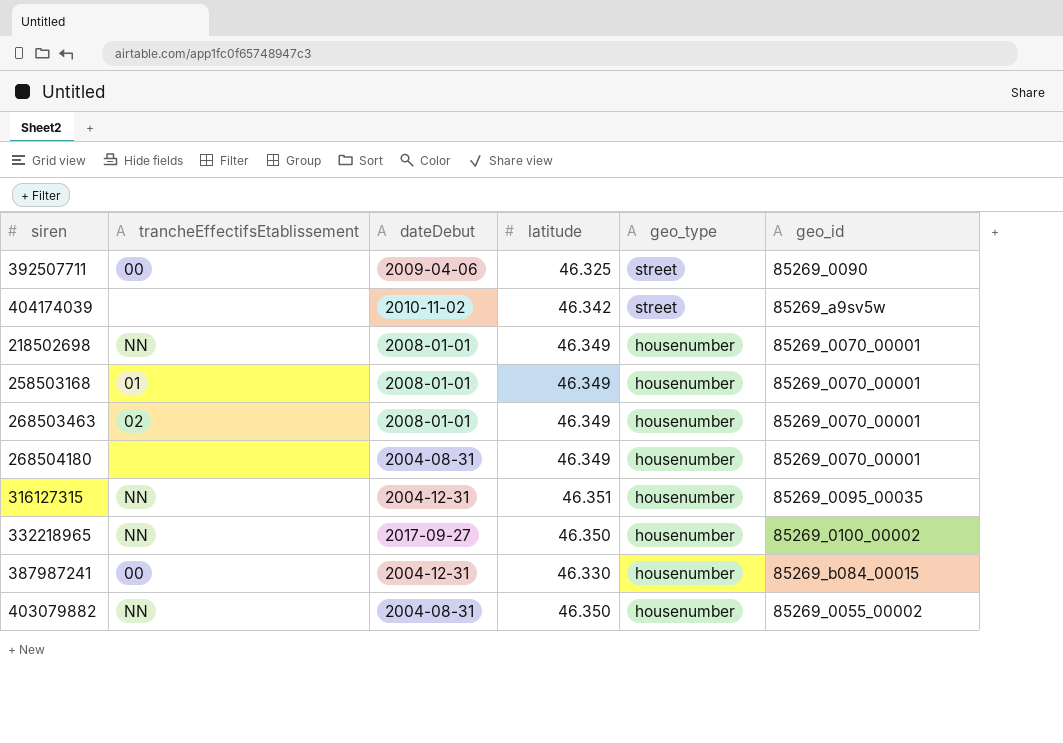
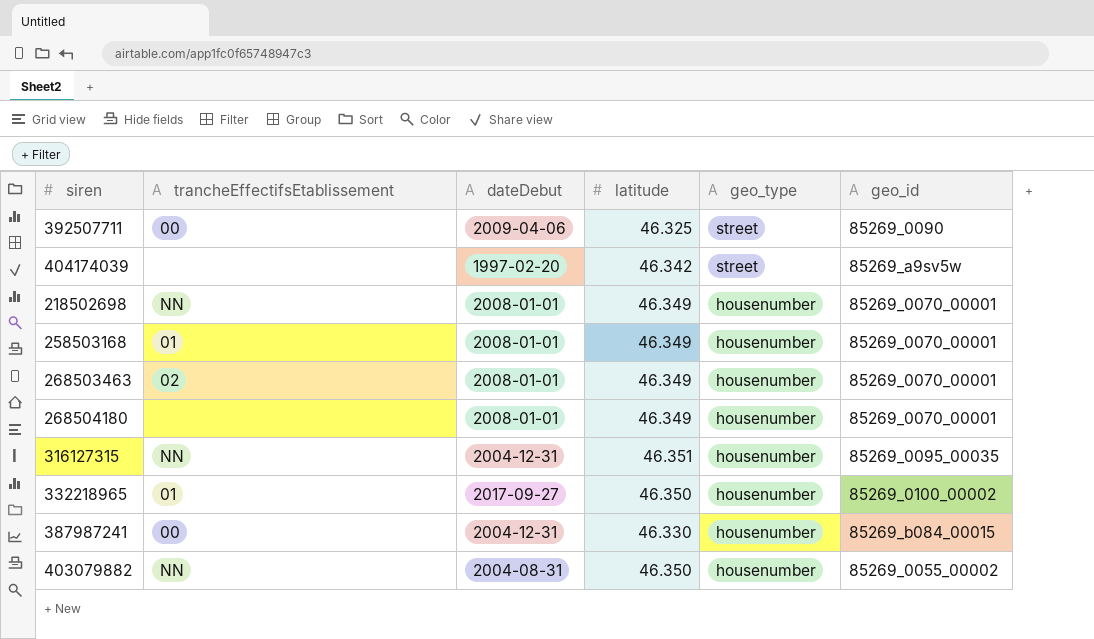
404174039 | dateDebut: 2010-11-02 -> 1997-02-20
268504180 | dateDebut: 2004-08-31 -> 2008-01-01
332218965 | trancheEffectifsEtablissement: NN -> 01

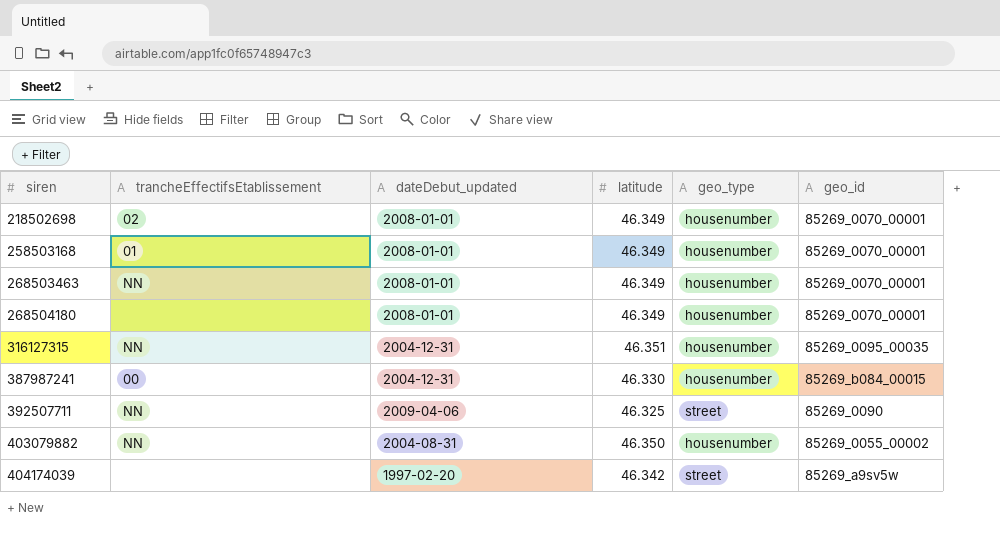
row order: geo_type descending -> siren ascending
column name: dateDebut -> dateDebut_updated
row 332218965: 01 | 2017-09-27 | 46.350 | housenumber | 85269_0100_00002 -> none
218502698 | trancheEffectifsEtablissement: NN -> 02
268503463 | trancheEffectifsEtablissement: 02 -> NN
392507711 | trancheEffectifsEtablissement: 00 -> NN

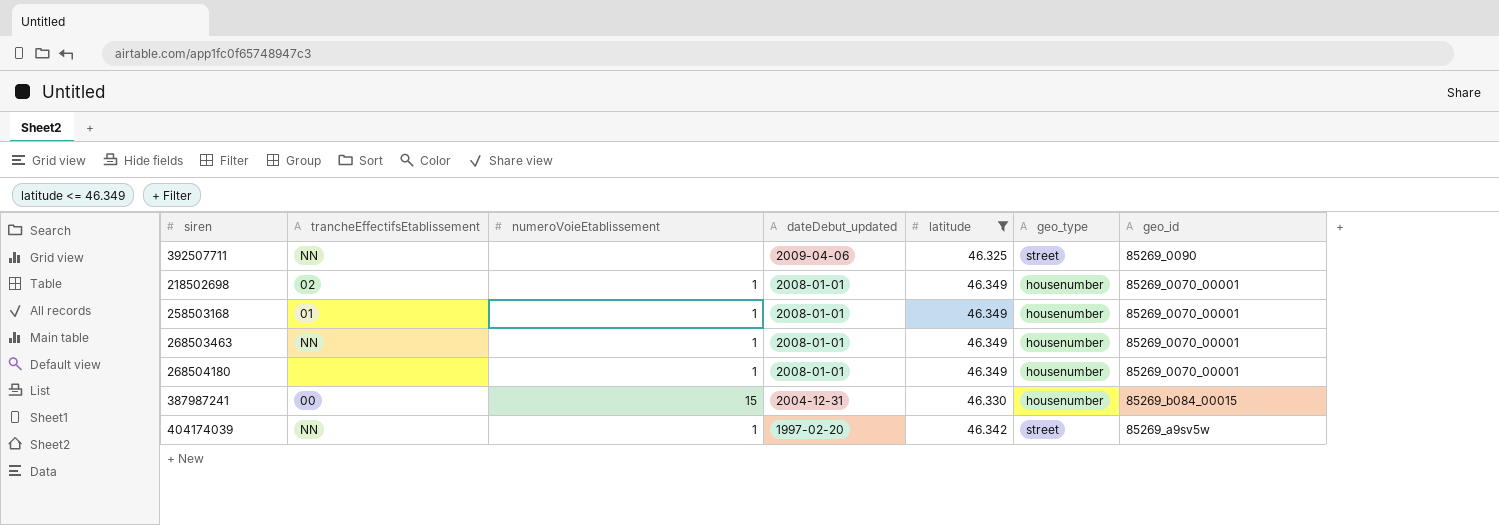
filter: none -> latitude <= 46.349
row order: siren ascending -> dateDebut_updated descending
column numeroVoieEtablissement | position: none -> 3
404174039 | trancheEffectifsEtablissement: none -> NN

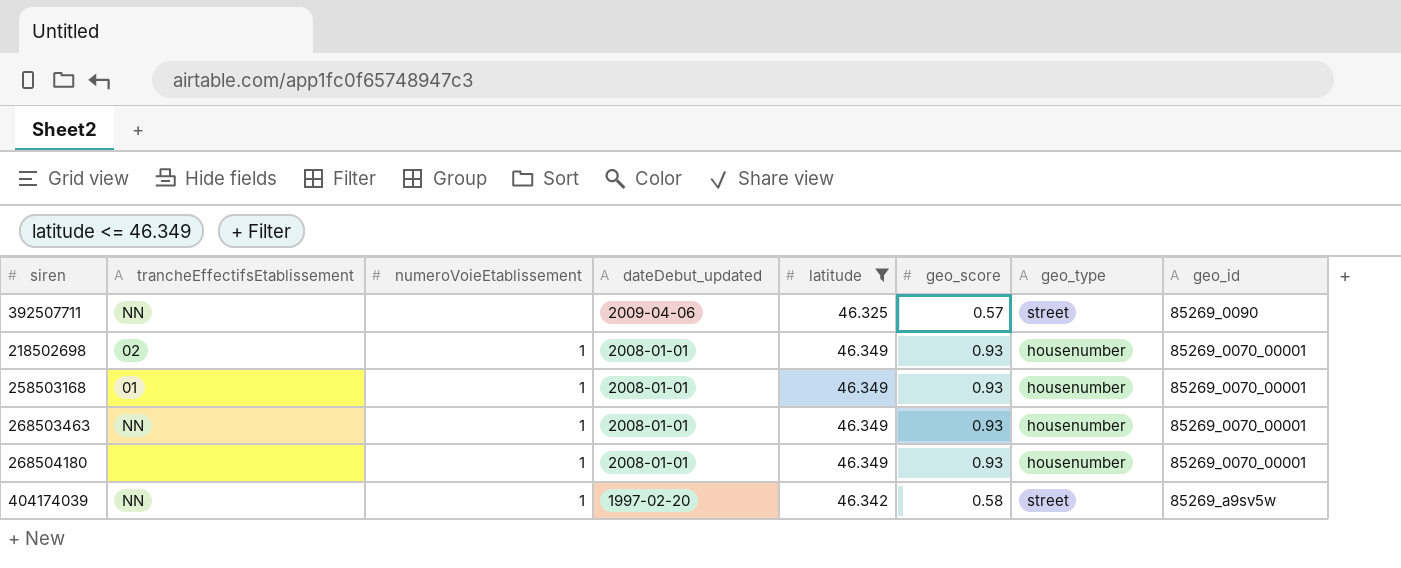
column geo_score | position: none -> 6
row 387987241: 00 | 15 | 2004-12-31 | 46.330 | housenumber | 85269_b084_00015 -> none

